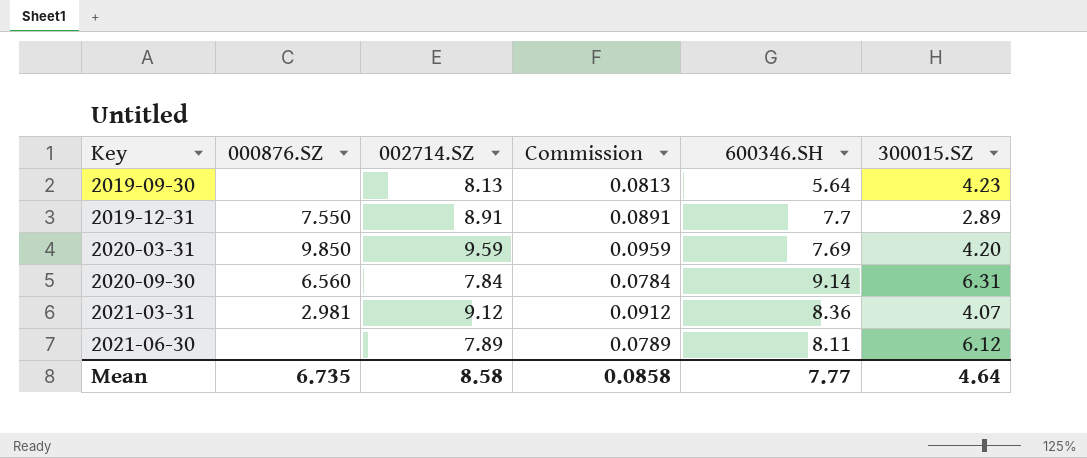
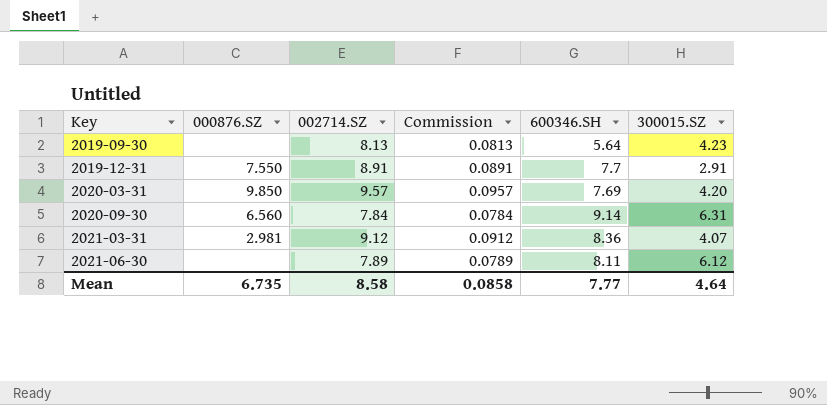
2019-12-31 | 300015.SZ: 2.89 -> 2.91
2020-03-31 | 002714.SZ: 9.59 -> 9.57
2020-03-31 | Commission: 0.0959 -> 0.0957

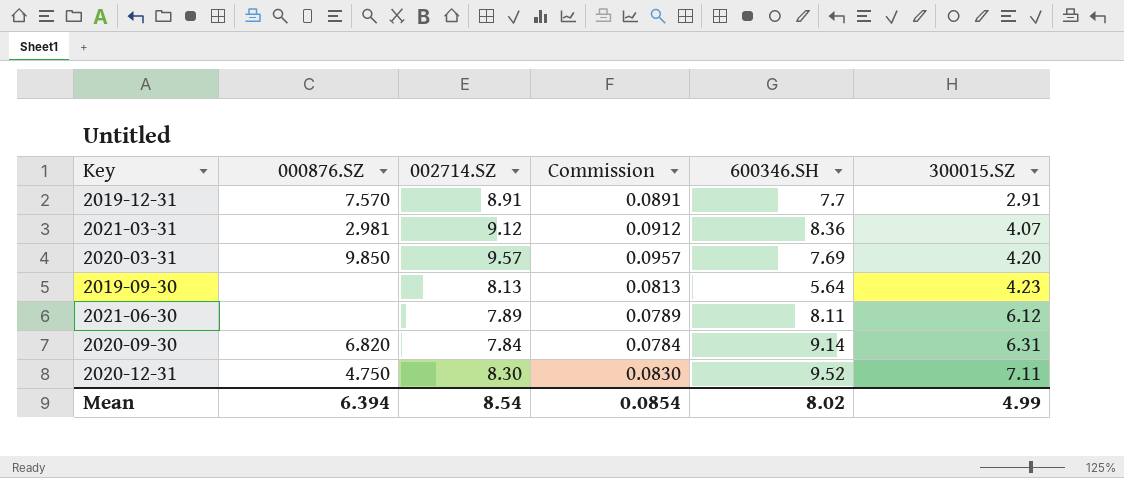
row order: Key ascending -> 300015.SZ ascending
2019-12-31 | 000876.SZ: 7.550 -> 7.570
2020-09-30 | 000876.SZ: 6.560 -> 6.820
row 2020-12-31: none -> 4.750 | 8.30 | 0.0830 | 9.52 | 7.11
Mean | 000876.SZ: 6.735 -> 6.394
Mean | 002714.SZ: 8.58 -> 8.54
Mean | Commission: 0.0858 -> 0.0854
Mean | 600346.SH: 7.77 -> 8.02
Mean | 300015.SZ: 4.64 -> 4.99

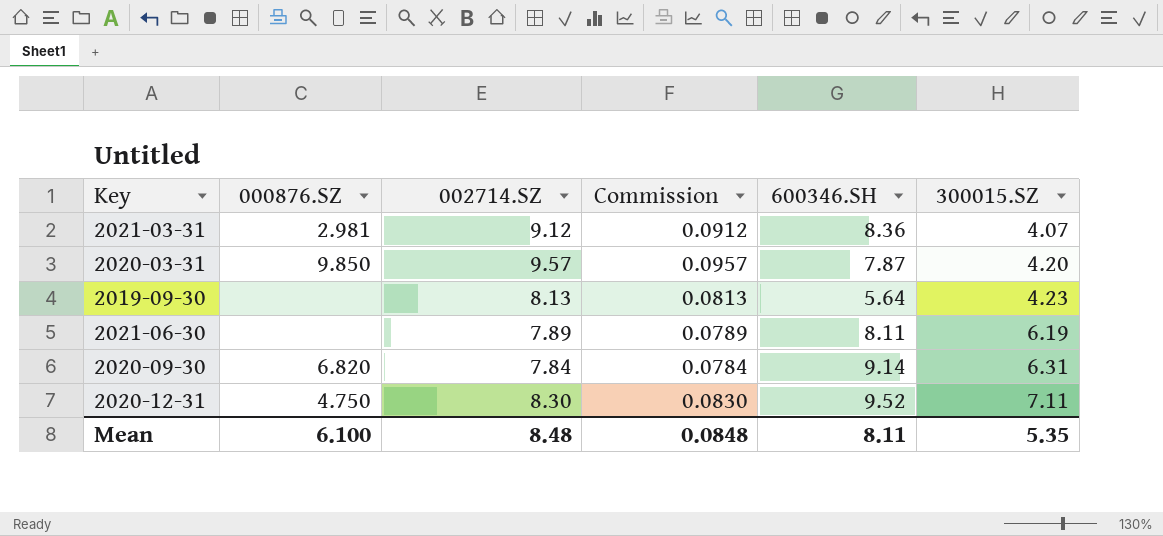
row 2019-12-31: 7.570 | 8.91 | 0.0891 | 7.7 | 2.91 -> none
2020-03-31 | 600346.SH: 7.69 -> 7.87
2021-06-30 | 300015.SZ: 6.12 -> 6.19
Mean | 000876.SZ: 6.394 -> 6.100
Mean | 002714.SZ: 8.54 -> 8.48
Mean | Commission: 0.0854 -> 0.0848
Mean | 600346.SH: 8.02 -> 8.11
Mean | 300015.SZ: 4.99 -> 5.35

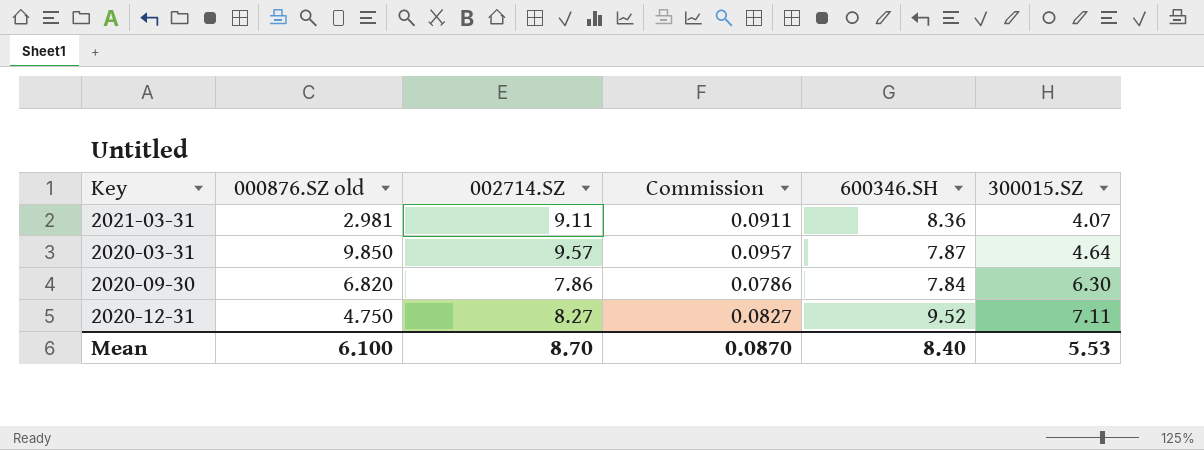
column name: 000876.SZ -> 000876.SZ old
row 2019-09-30: none | 8.13 | 0.0813 | 5.64 | 4.23 -> none
row 2021-06-30: none | 7.89 | 0.0789 | 8.11 | 6.19 -> none
2021-03-31 | 002714.SZ: 9.12 -> 9.11
2021-03-31 | Commission: 0.0912 -> 0.0911
2020-03-31 | 300015.SZ: 4.20 -> 4.64
2020-09-30 | 002714.SZ: 7.84 -> 7.86
2020-09-30 | Commission: 0.0784 -> 0.0786
2020-09-30 | 600346.SH: 9.14 -> 7.84
2020-09-30 | 300015.SZ: 6.31 -> 6.30
2020-12-31 | 002714.SZ: 8.30 -> 8.27
2020-12-31 | Commission: 0.0830 -> 0.0827
Mean | 002714.SZ: 8.48 -> 8.70
Mean | Commission: 0.0848 -> 0.0870
Mean | 600346.SH: 8.11 -> 8.40
Mean | 300015.SZ: 5.35 -> 5.53

